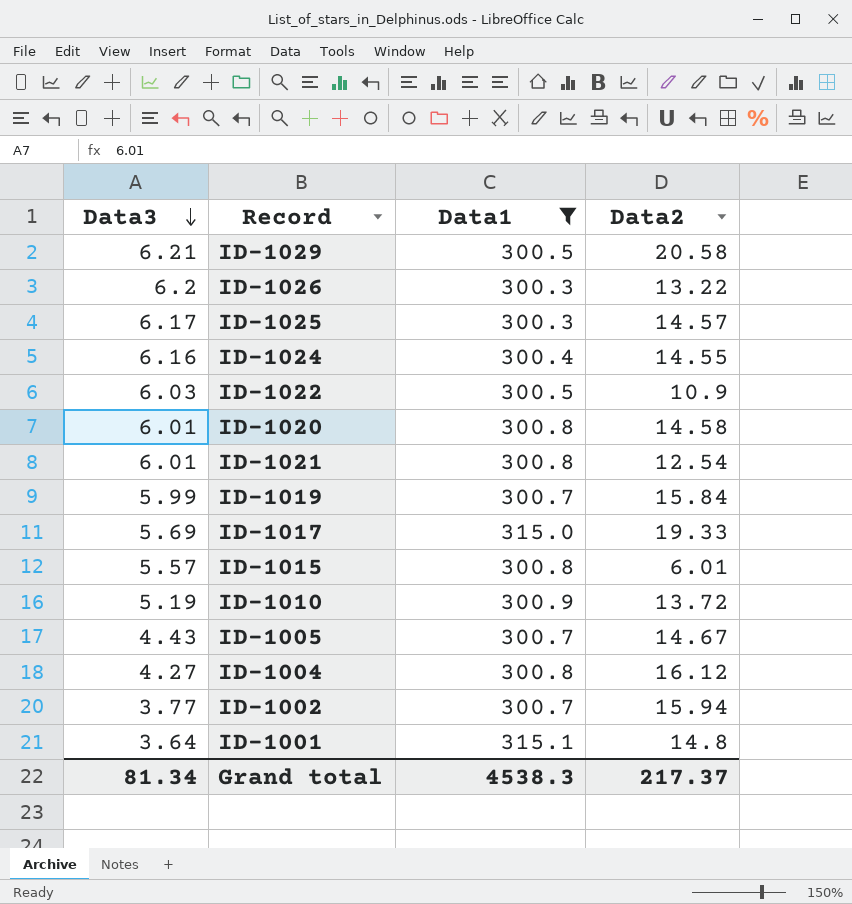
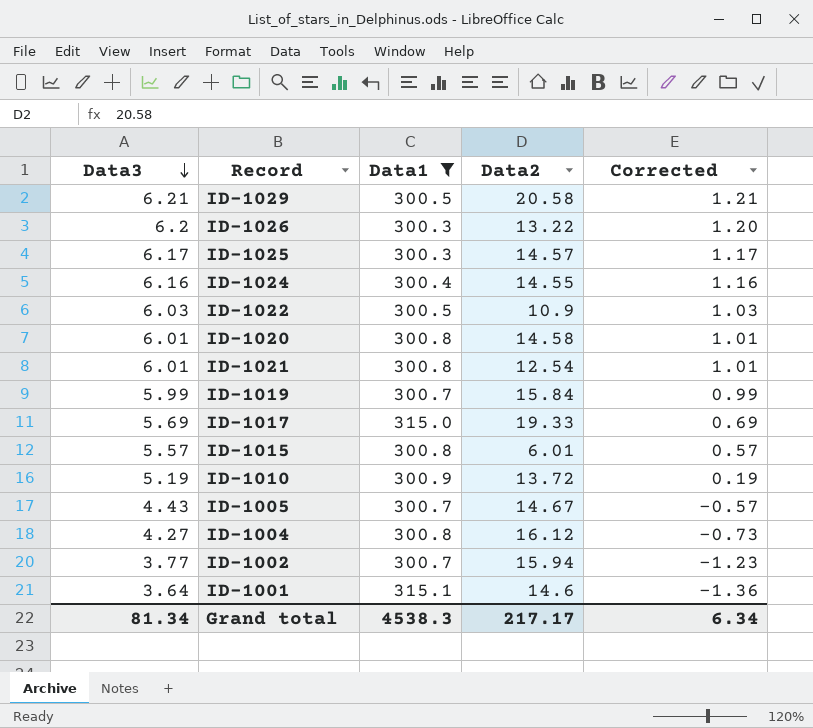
column Corrected | formula: none -> [Data3] - 5
ID-1001 | Data2: 14.8 -> 14.6
Grand total | Data2: 217.37 -> 217.17

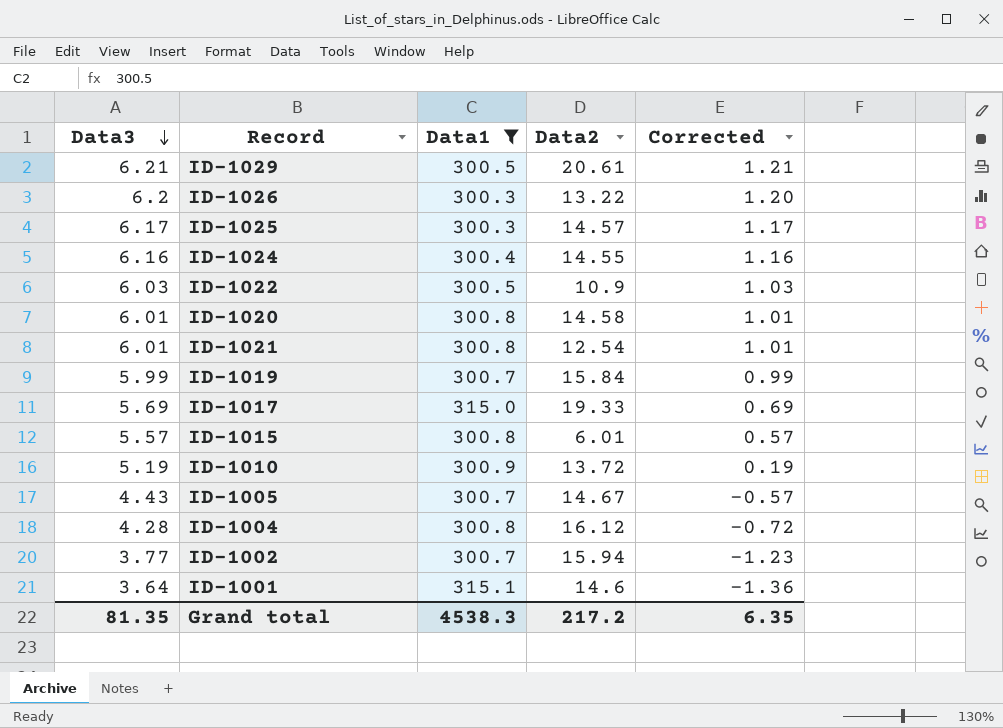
ID-1029 | Data2: 20.58 -> 20.61
ID-1004 | Data3: 4.27 -> 4.28
ID-1004 | Corrected: -0.73 -> -0.72
Grand total | Data3: 81.34 -> 81.35
Grand total | Data2: 217.17 -> 217.2
Grand total | Corrected: 6.34 -> 6.35

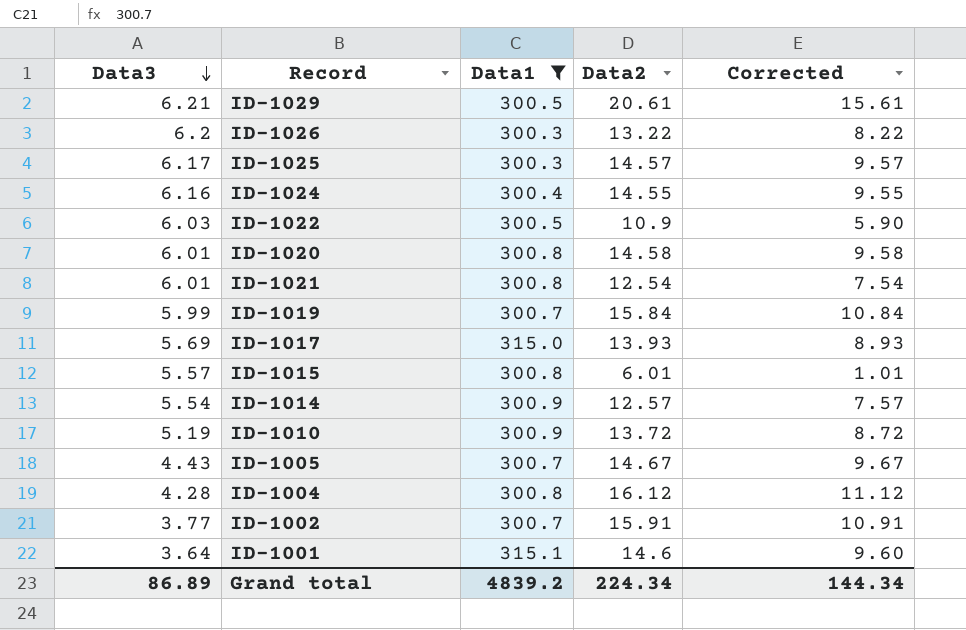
column Corrected | formula: [Data3] - 5 -> [Data2] - 5
ID-1017 | Data2: 19.33 -> 13.93
row ID-1014: none -> 5.54 | 300.9 | 12.57 | 7.57
ID-1002 | Data2: 15.94 -> 15.91
Grand total | Data3: 81.35 -> 86.89
Grand total | Data1: 4538.3 -> 4839.2
Grand total | Data2: 217.2 -> 224.34
Grand total | Corrected: 6.35 -> 144.34

